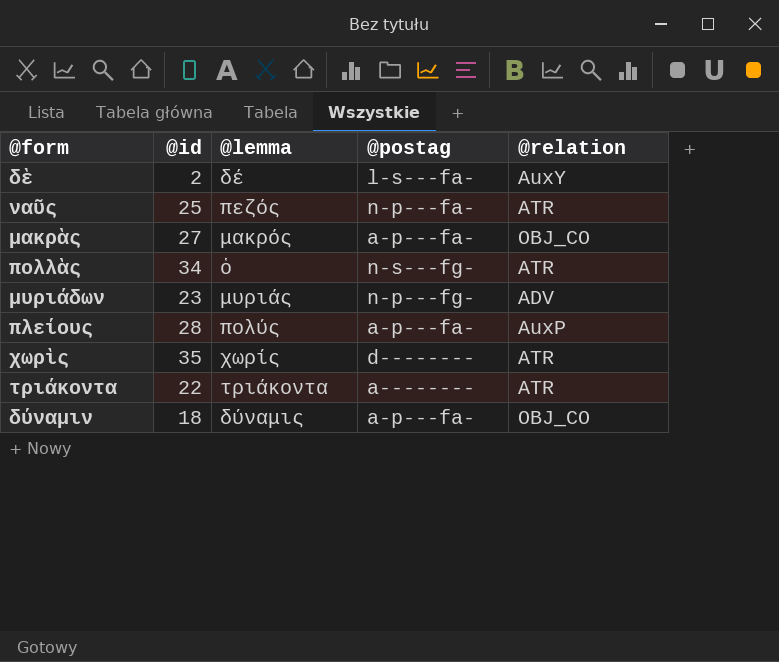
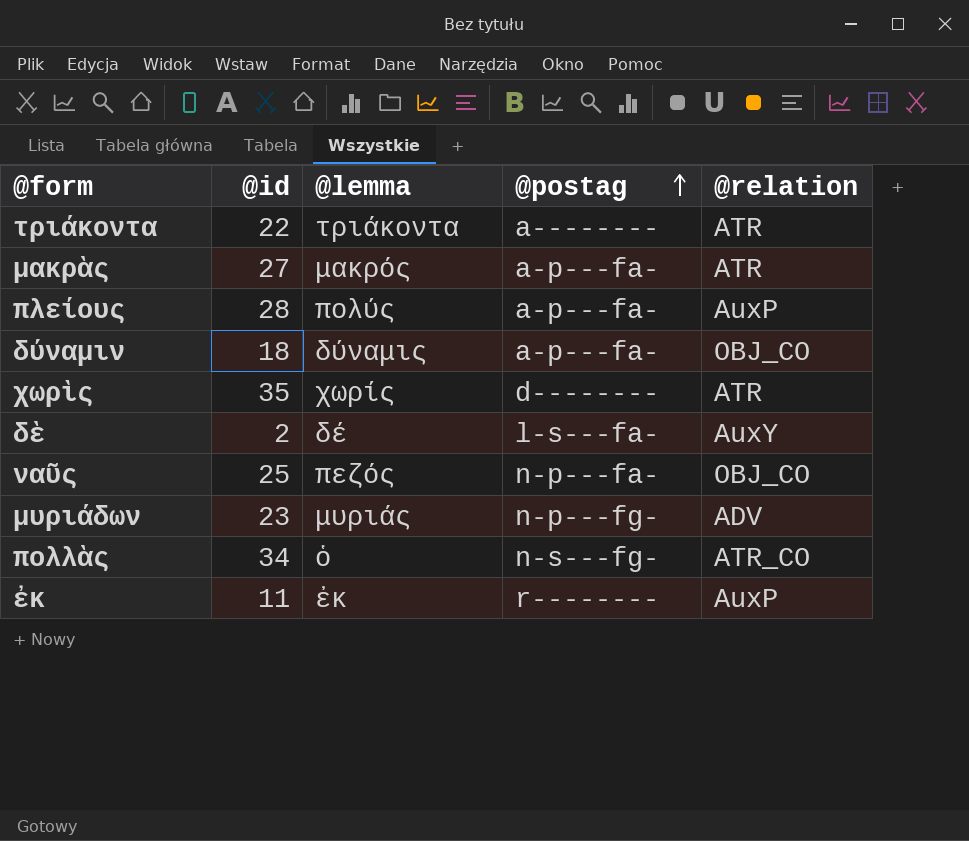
row order: none -> @postag ascending
μακρὰς | @relation: OBJ_CO -> ATR
ναῦς | @relation: ATR -> OBJ_CO
πολλὰς | @relation: ATR -> ATR_CO
row ἐκ: none -> 11 | ἐκ | r-------- | AuxP

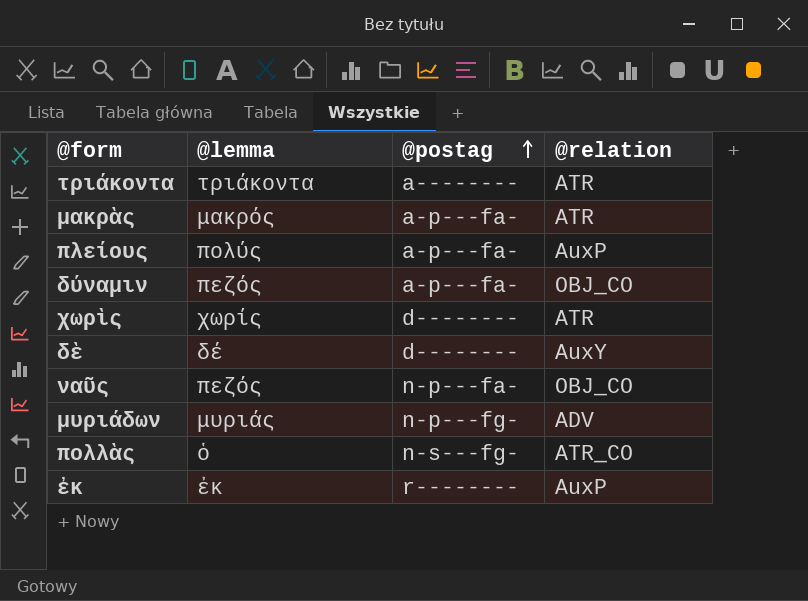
column @id | position: 2 -> none
δύναμιν | @lemma: δύναμις -> πεζός
δὲ | @postag: l-s---fa- -> d--------

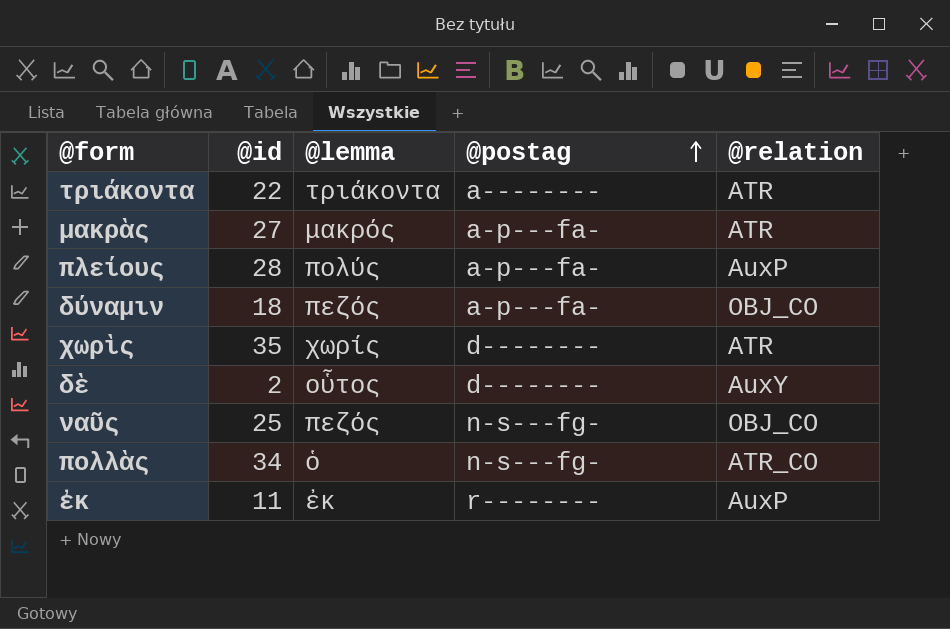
column @id | position: none -> 2
row μυριάδων: μυριάς | n-p---fg- | ADV -> none
δὲ | @lemma: δέ -> οὗτος
ναῦς | @postag: n-p---fa- -> n-s---fg-

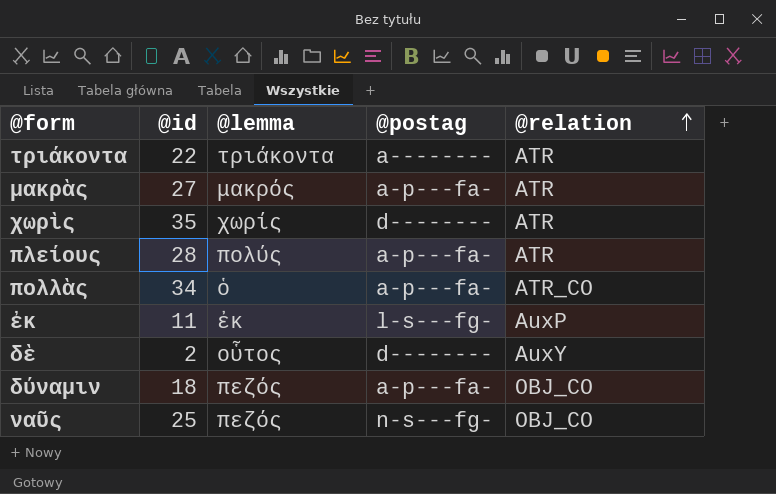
row order: @postag ascending -> @relation ascending
πλείους | @relation: AuxP -> ATR
πολλὰς | @postag: n-s---fg- -> a-p---fa-
ἐκ | @postag: r-------- -> l-s---fg-

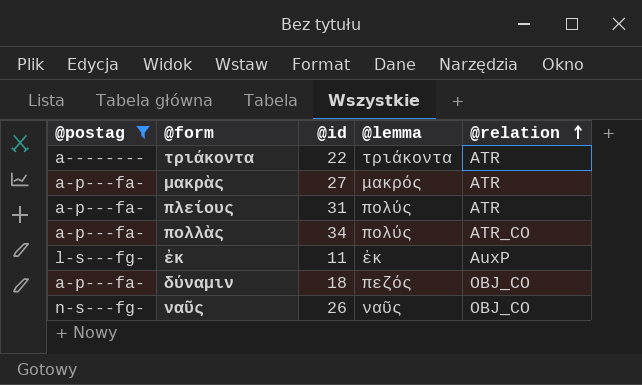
filter: none -> @postag != d--------
column @postag | position: 4 -> 1
πλείους | @id: 28 -> 31
πολλὰς | @lemma: ὁ -> πολύς
ναῦς | @id: 25 -> 26
ναῦς | @lemma: πεζός -> ναῦς

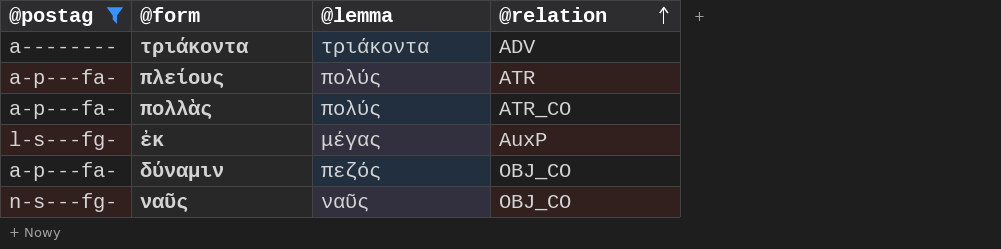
column @id | position: 3 -> none
row μακρὰς: a-p---fa- | 27 | μακρός | ATR -> none
τριάκοντα | @relation: ATR -> ADV
ἐκ | @lemma: ἐκ -> μέγας

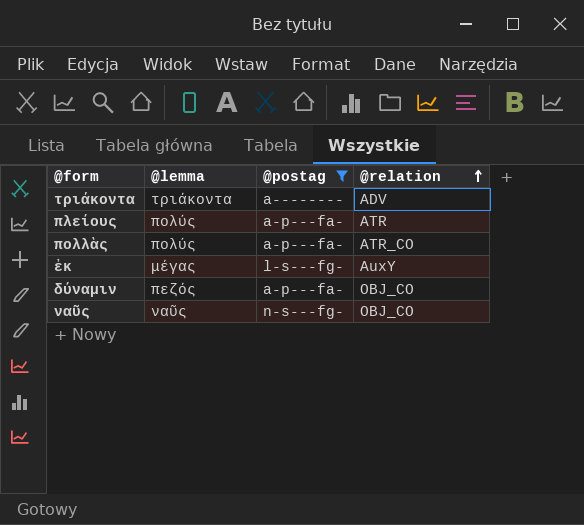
column @postag | position: 1 -> 3
ἐκ | @relation: AuxP -> AuxY

